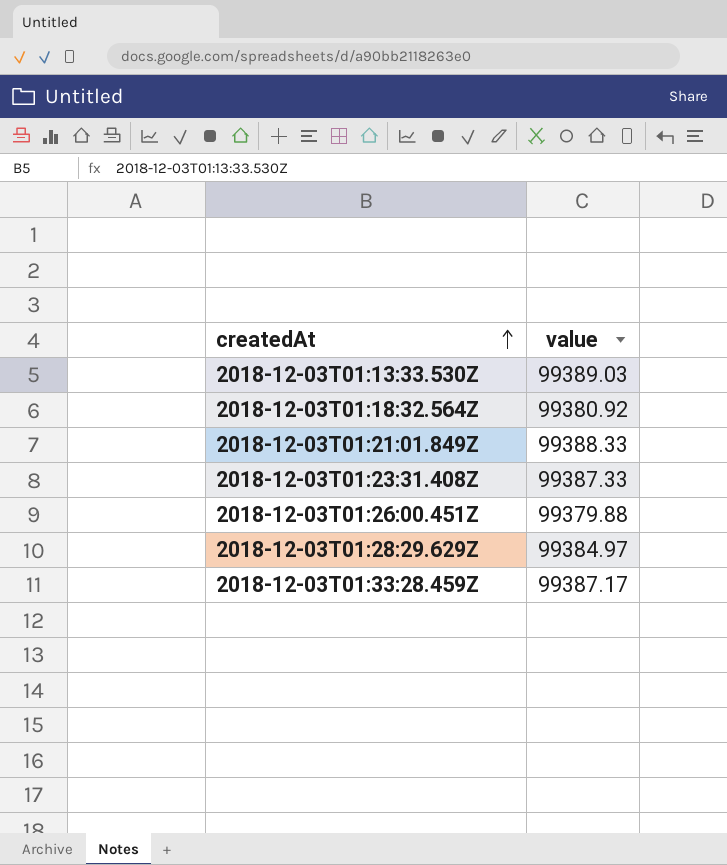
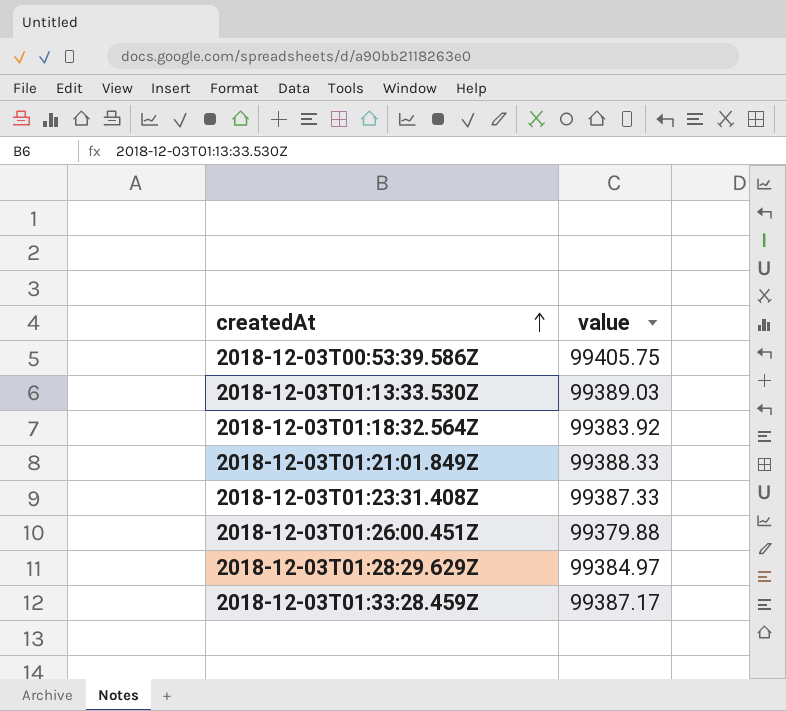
row 2018-12-03T00:53:39.586Z: none -> 99405.75
2018-12-03T01:18:32.564Z | value: 99380.92 -> 99383.92

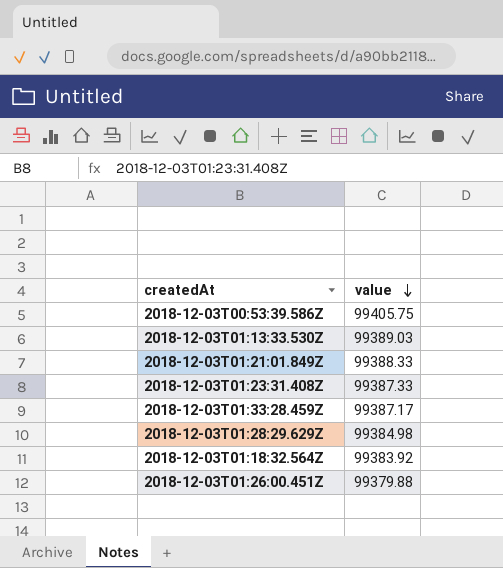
row order: createdAt ascending -> value descending
2018-12-03T01:28:29.629Z | value: 99384.97 -> 99384.98

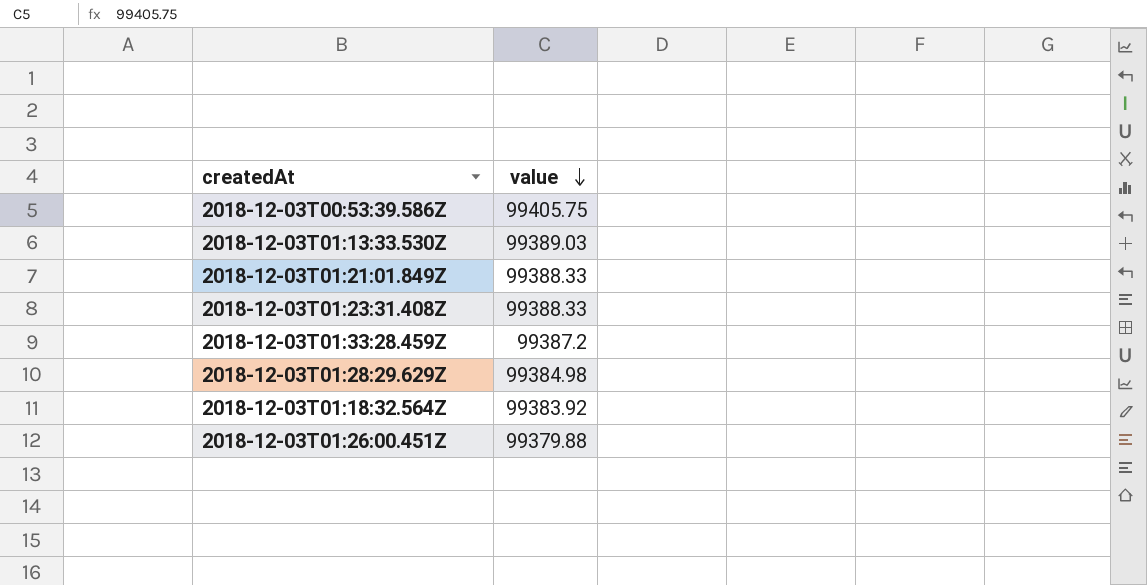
2018-12-03T01:23:31.408Z | value: 99387.33 -> 99388.33
2018-12-03T01:33:28.459Z | value: 99387.17 -> 99387.2

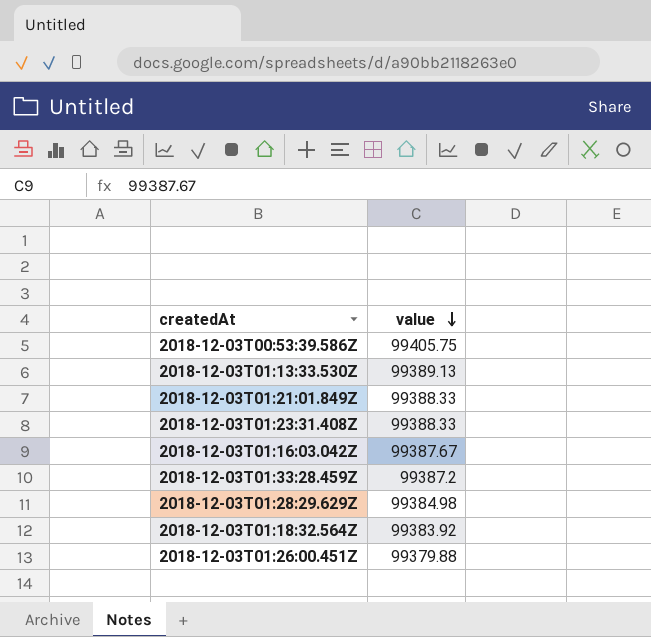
2018-12-03T01:13:33.530Z | value: 99389.03 -> 99389.13
row 2018-12-03T01:16:03.042Z: none -> 99387.67

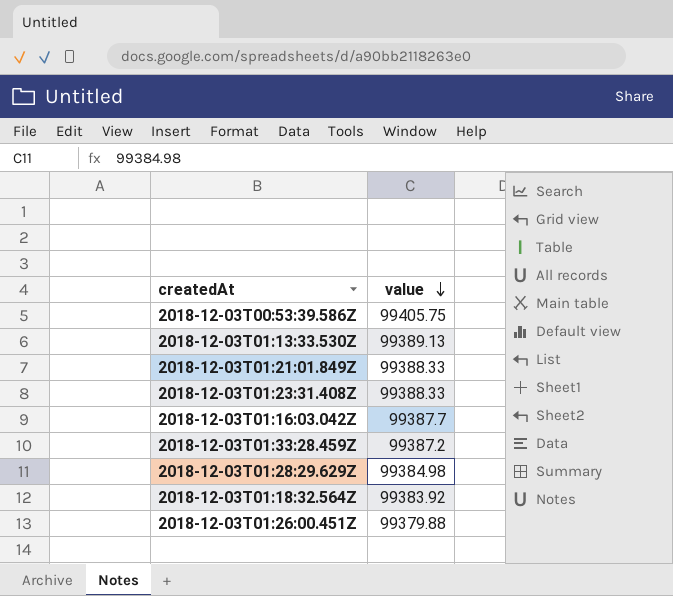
2018-12-03T01:16:03.042Z | value: 99387.67 -> 99387.7

